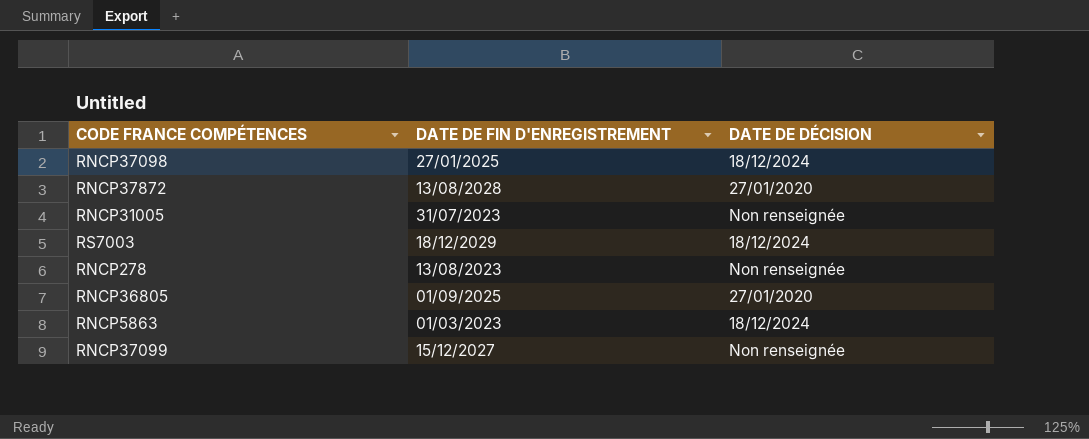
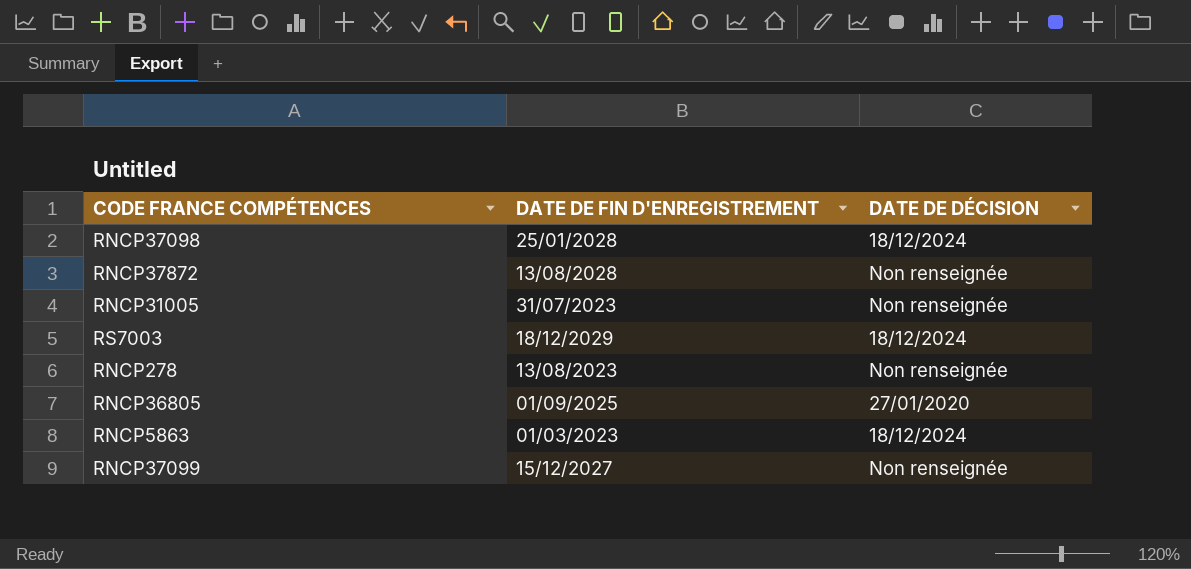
RNCP37098 | DATE DE FIN D'ENREGISTREMENT: 27/01/2025 -> 25/01/2028
RNCP37872 | DATE DE DÉCISION: 27/01/2020 -> Non renseignée

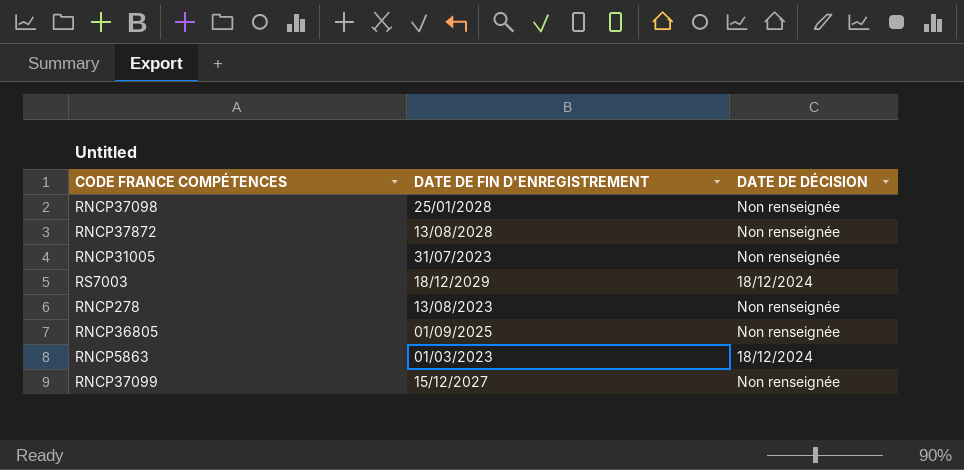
RNCP37098 | DATE DE DÉCISION: 18/12/2024 -> Non renseignée
RNCP36805 | DATE DE DÉCISION: 27/01/2020 -> Non renseignée

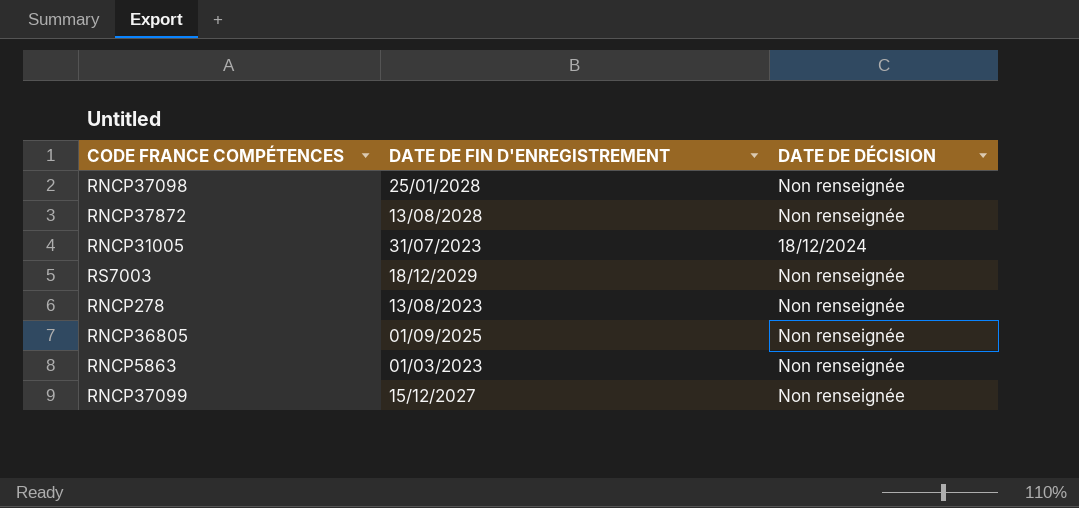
RNCP31005 | DATE DE DÉCISION: Non renseignée -> 18/12/2024
RS7003 | DATE DE DÉCISION: 18/12/2024 -> Non renseignée
RNCP5863 | DATE DE DÉCISION: 18/12/2024 -> Non renseignée

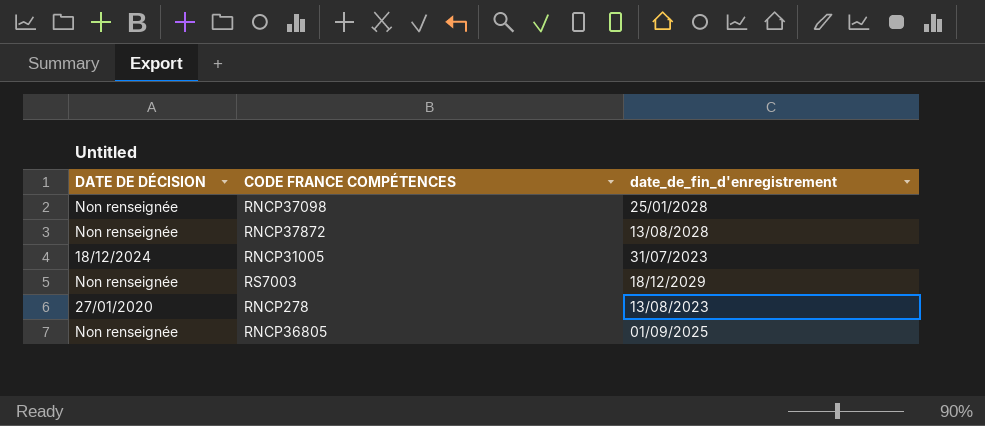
column DATE DE DÉCISION | position: 3 -> 1
column name: DATE DE FIN D'ENREGISTREMENT -> date_de_fin_d'enregistrement
row RNCP5863: 01/03/2023 | Non renseignée -> none
row RNCP37099: 15/12/2027 | Non renseignée -> none
RNCP278 | DATE DE DÉCISION: Non renseignée -> 27/01/2020

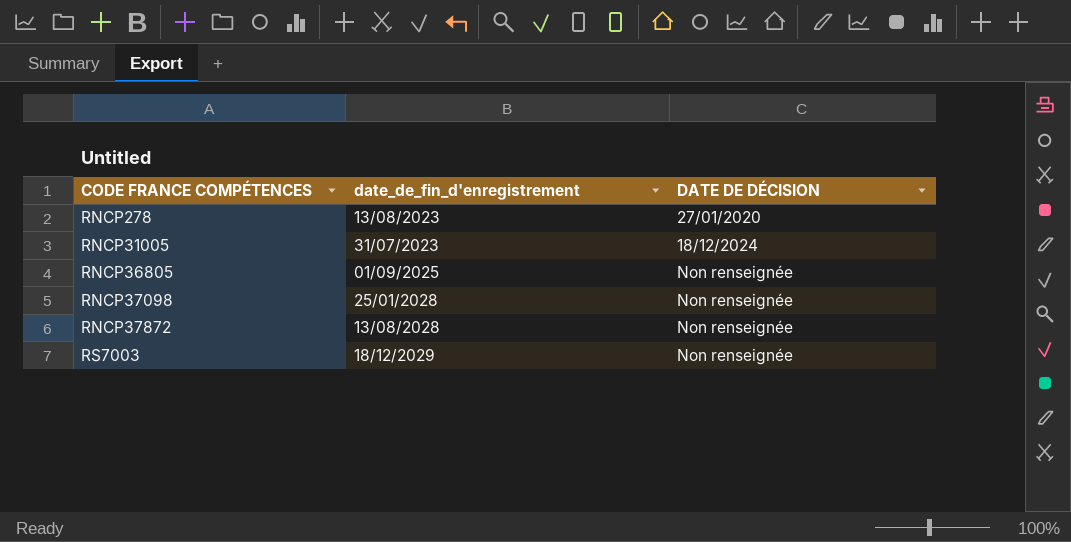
row order: none -> CODE FRANCE COMPÉTENCES ascending
column DATE DE DÉCISION | position: 1 -> 3

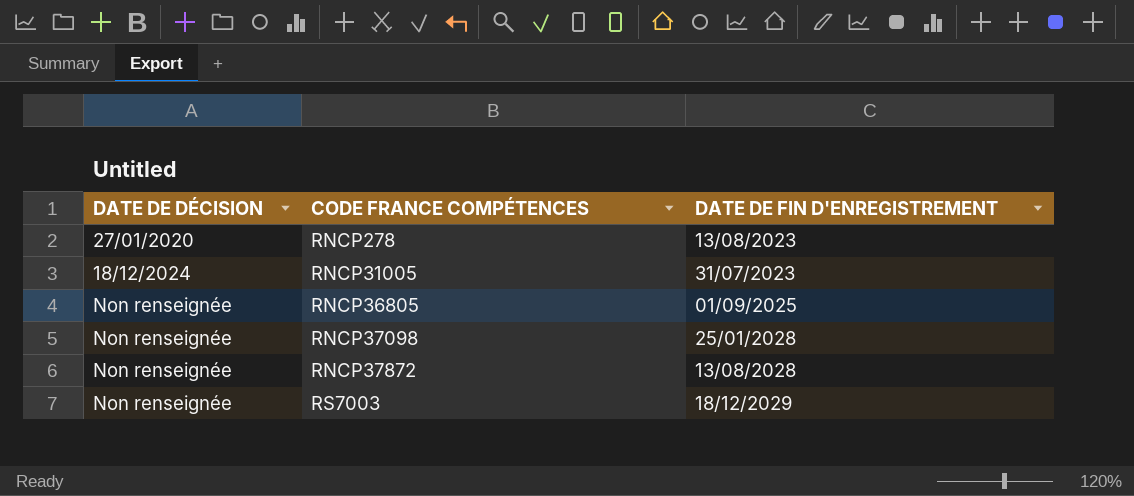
column DATE DE DÉCISION | position: 3 -> 1
column name: date_de_fin_d'enregistrement -> DATE DE FIN D'ENREGISTREMENT

